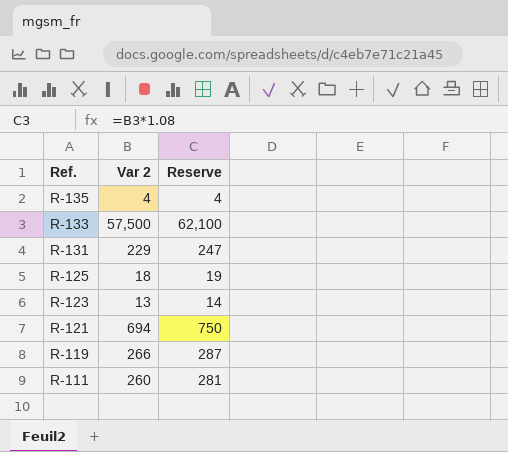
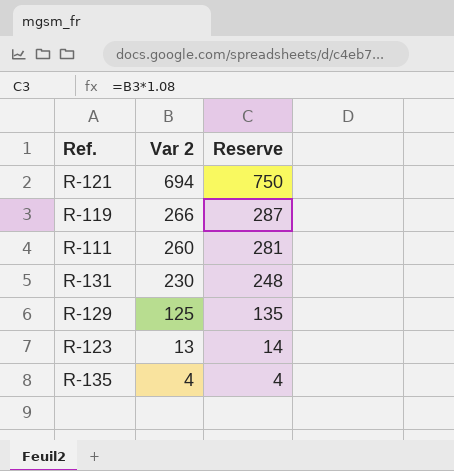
row order: Ref. descending -> Var 2 descending
row R-133: 57,500 | 62,100 -> none
row R-125: 18 | 19 -> none
R-131 | Var 2: 229 -> 230
R-131 | Reserve: 247 -> 248
row R-129: none -> 125 | 135

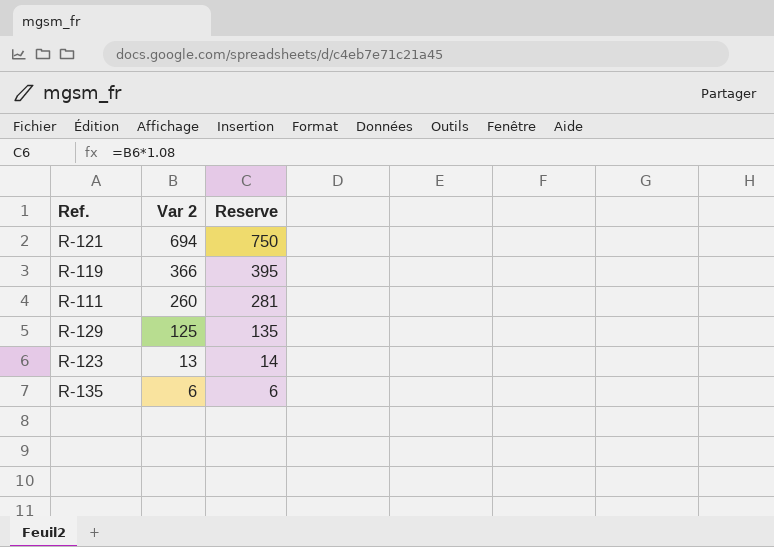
row R-131: 230 | 248 -> none
R-119 | Var 2: 266 -> 366
R-119 | Reserve: 287 -> 395
R-135 | Var 2: 4 -> 6
R-135 | Reserve: 4 -> 6

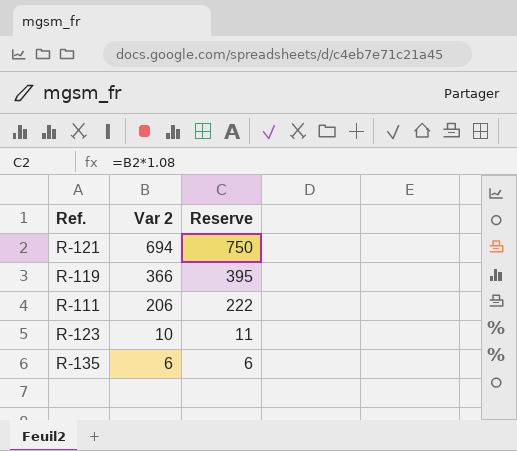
row R-129: 125 | 135 -> none
R-111 | Var 2: 260 -> 206
R-111 | Reserve: 281 -> 222
R-123 | Var 2: 13 -> 10
R-123 | Reserve: 14 -> 11

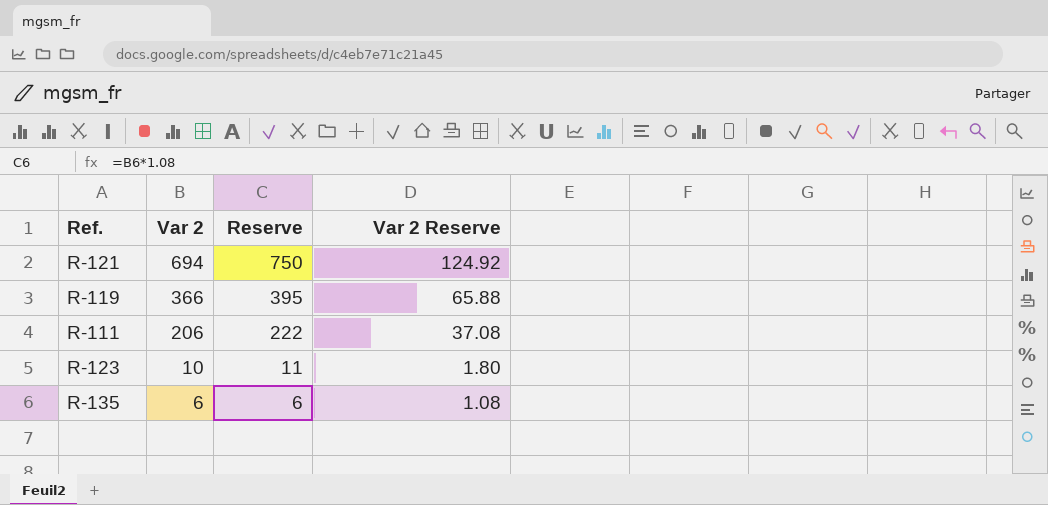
column Var 2 Reserve | formula: none -> [Var 2] * 0.18

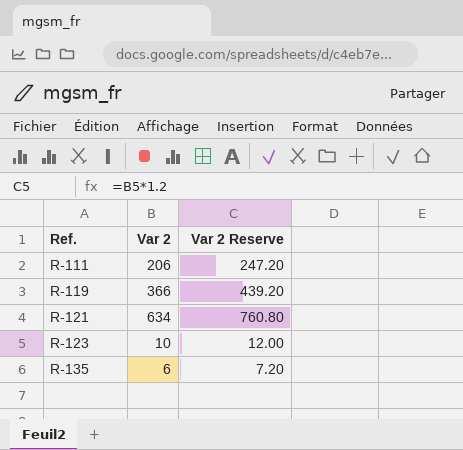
row order: Var 2 descending -> Ref. ascending
column Reserve | formula: [Var 2] * 1.08 -> none
column Var 2 Reserve | formula: [Var 2] * 0.18 -> [Var 2] * 1.2
R-121 | Var 2: 694 -> 634

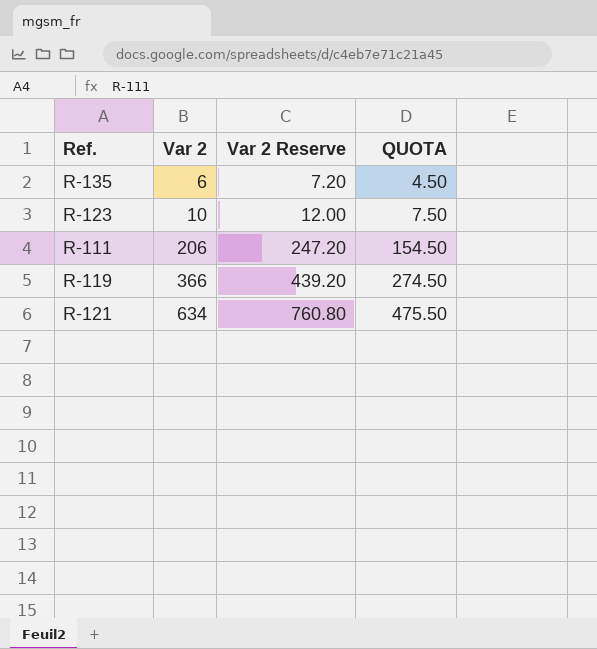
row order: Ref. ascending -> Var 2 ascending
column QUOTA | formula: none -> [Var 2] * 0.75

